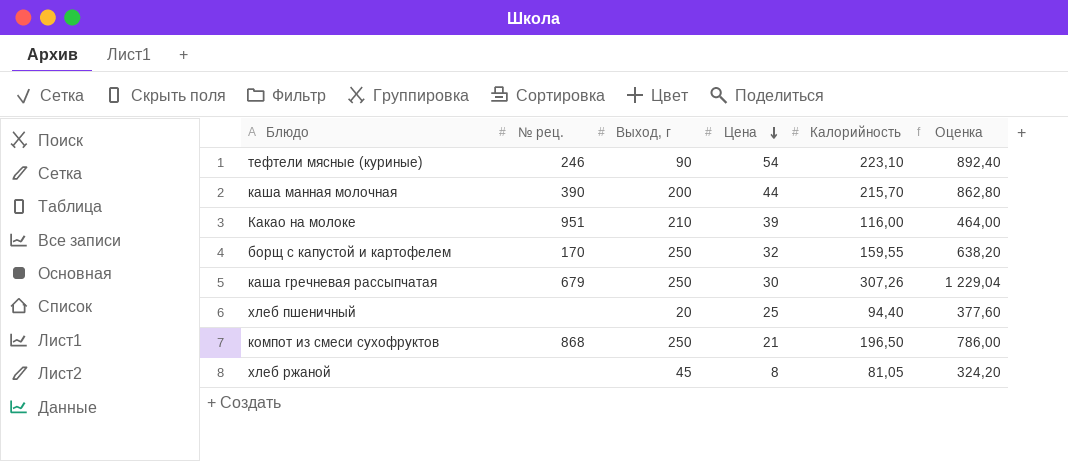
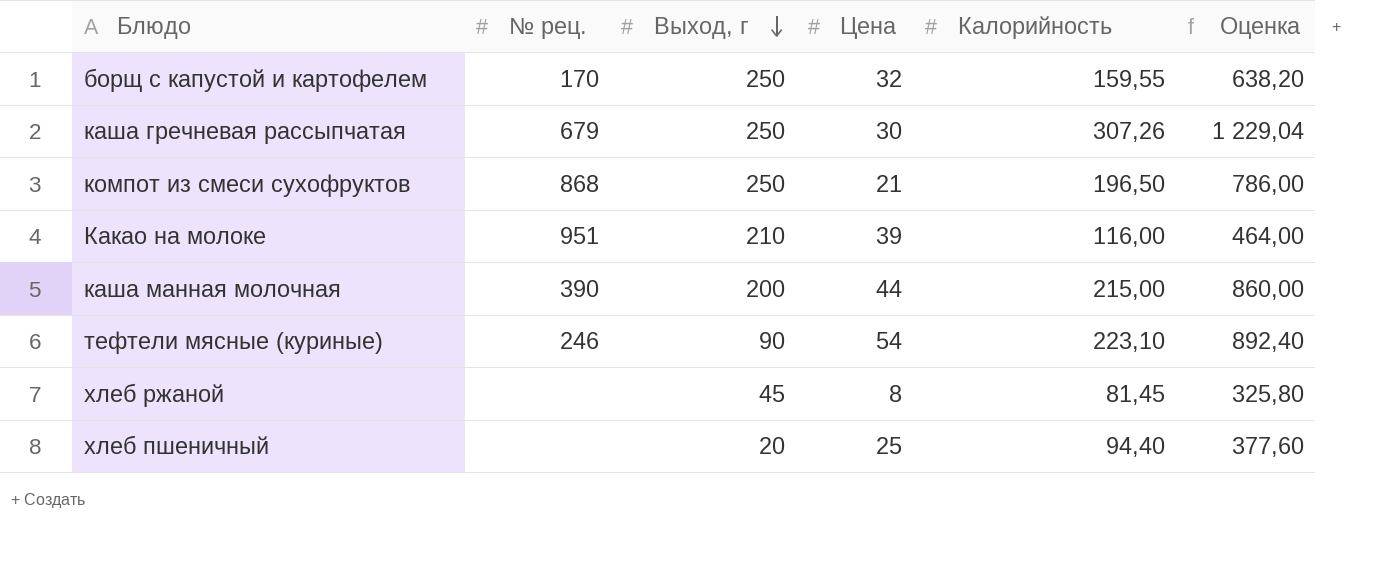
row order: Цена descending -> Выход, г descending
каша манная молочная | Калорийность: 215,70 -> 215,00
каша манная молочная | Оценка: 862,80 -> 860,00
хлеб ржаной | Калорийность: 81,05 -> 81,45
хлеб ржаной | Оценка: 324,20 -> 325,80

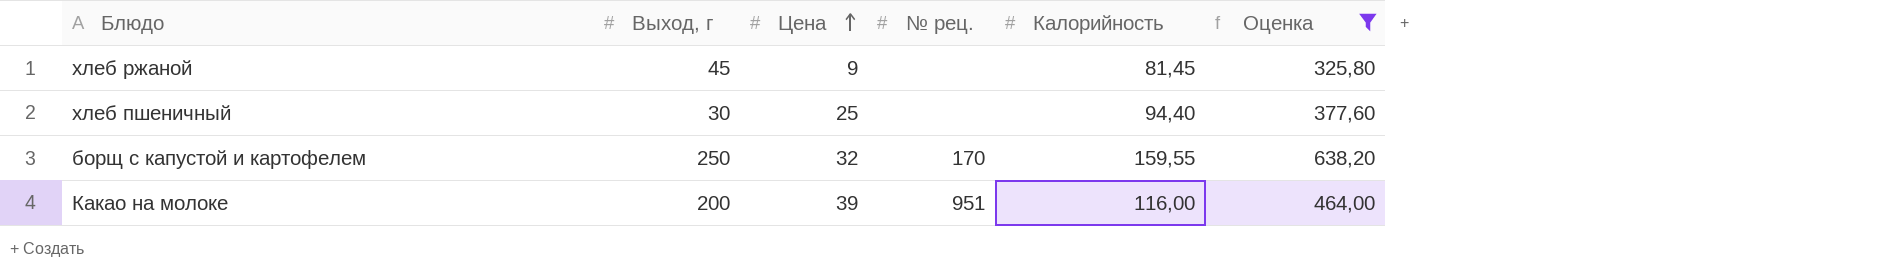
filter: none -> Оценка <= 638,20
row order: Выход, г descending -> Цена ascending
column № рец. | position: 2 -> 4
хлеб ржаной | Цена: 8 -> 9
хлеб пшеничный | Выход, г: 20 -> 30
Какао на молоке | Выход, г: 210 -> 200

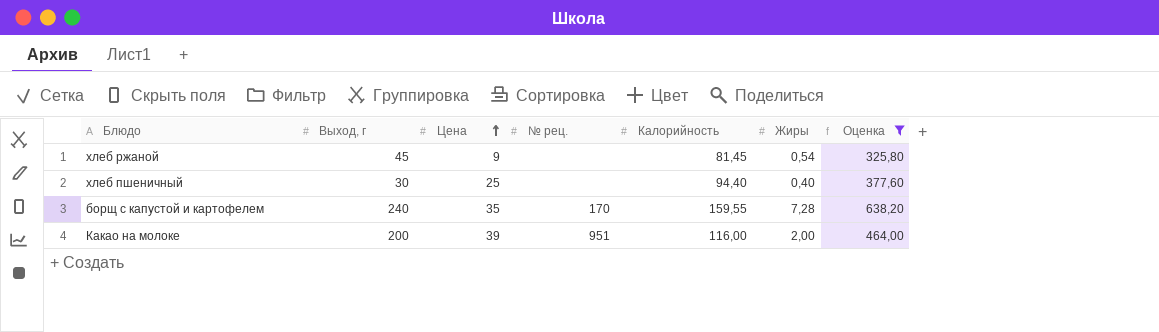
column Жиры | position: none -> 6
борщ с капустой и картофелем | Выход, г: 250 -> 240
борщ с капустой и картофелем | Цена: 32 -> 35

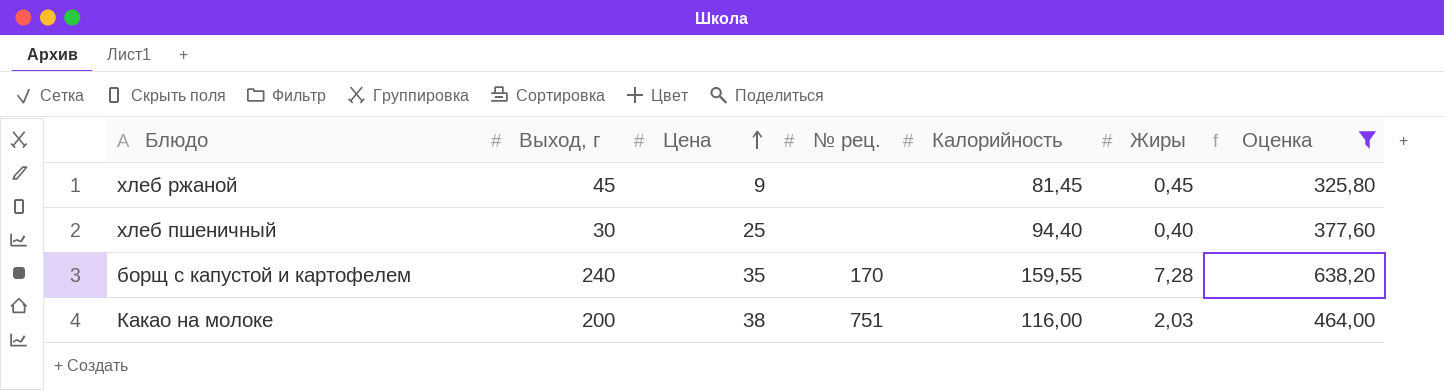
хлеб ржаной | Жиры: 0,54 -> 0,45
Какао на молоке | Цена: 39 -> 38
Какао на молоке | № рец.: 951 -> 751
Какао на молоке | Жиры: 2,00 -> 2,03

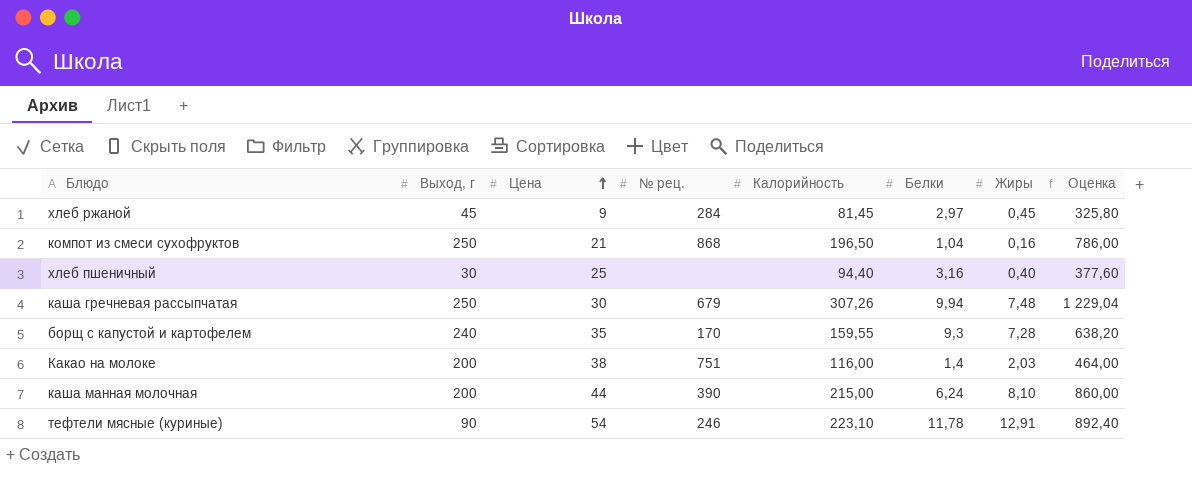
filter: Оценка <= 638,20 -> none
column Белки | position: none -> 6
хлеб ржаной | № рец.: none -> 284

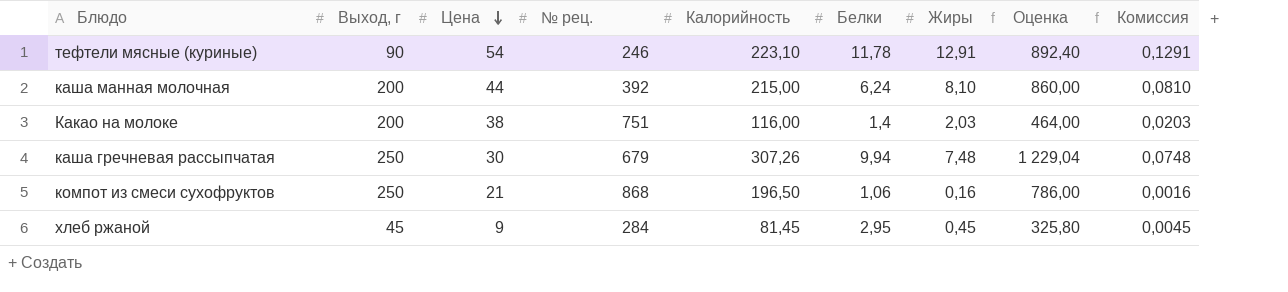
row order: Цена ascending -> Цена descending
column Комиссия | formula: none -> [Жиры] * 0,01
row хлеб пшеничный: 30 | 25 | none | 94,40 | 3,16 | 0,40 | 377,60 -> none
row борщ с капустой и картофелем: 240 | 35 | 170 | 159,55 | 9,3 | 7,28 | 638,20 -> none
каша манная молочная | № рец.: 390 -> 392
компот из смеси сухофруктов | Белки: 1,04 -> 1,06
хлеб ржаной | Белки: 2,97 -> 2,95

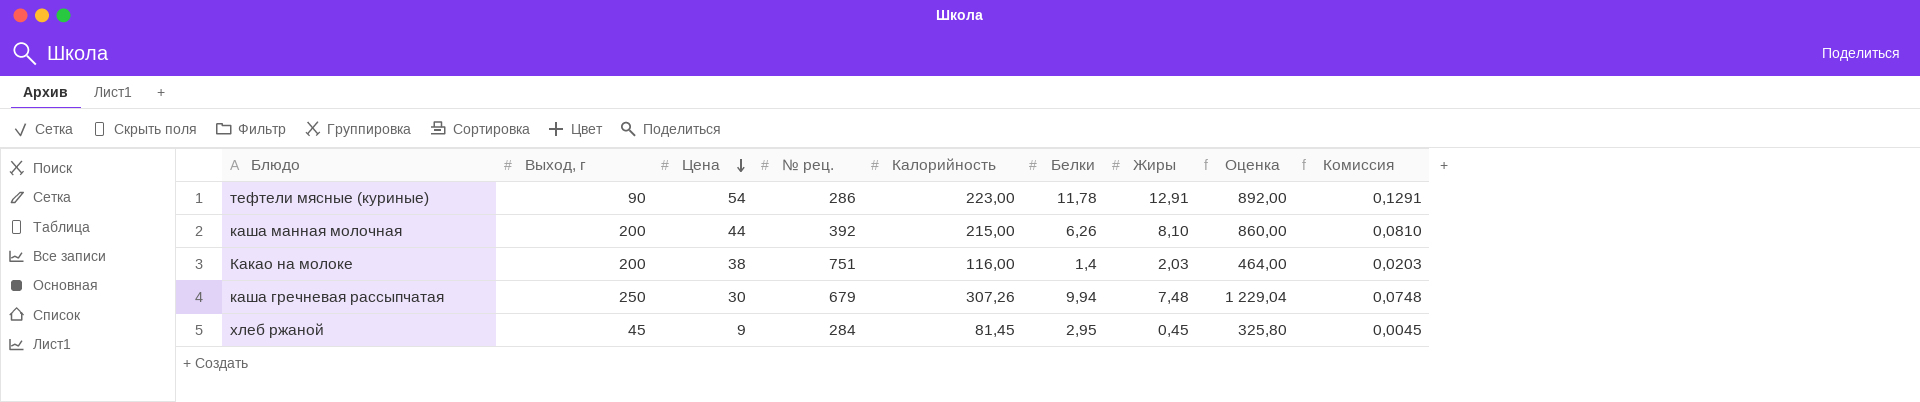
row компот из смеси сухофруктов: 250 | 21 | 868 | 196,50 | 1,06 | 0,16 | 786,00 | 0,0016 -> none
тефтели мясные (куриные) | № рец.: 246 -> 286
тефтели мясные (куриные) | Калорийность: 223,10 -> 223,00
тефтели мясные (куриные) | Оценка: 892,40 -> 892,00
каша манная молочная | Белки: 6,24 -> 6,26

